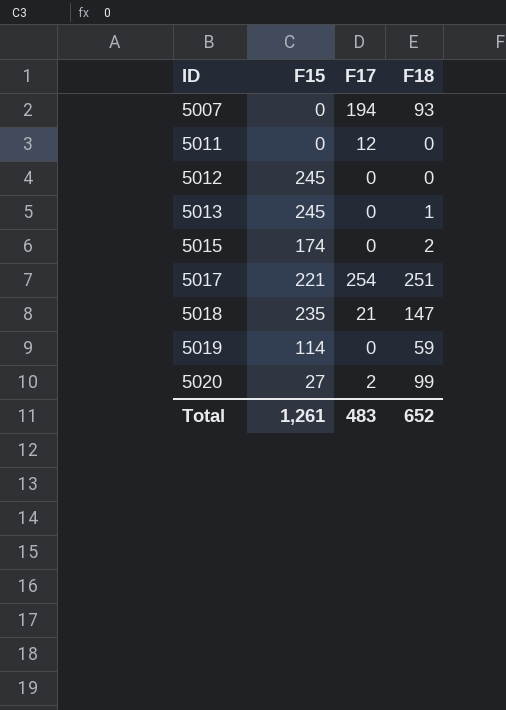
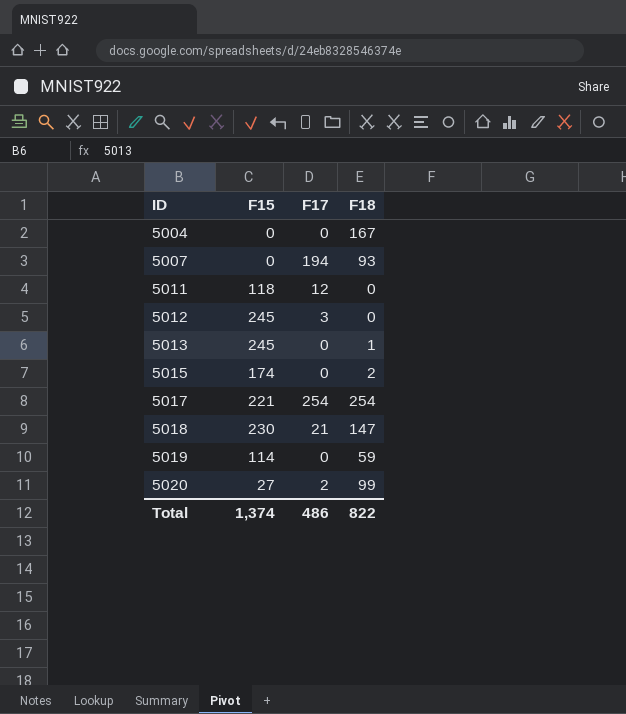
row 5004: none -> 0 | 0 | 167
5011 | F15: 0 -> 118
5012 | F17: 0 -> 3
5017 | F18: 251 -> 254
5018 | F15: 235 -> 230
Total | F15: 1,261 -> 1,374
Total | F17: 483 -> 486
Total | F18: 652 -> 822

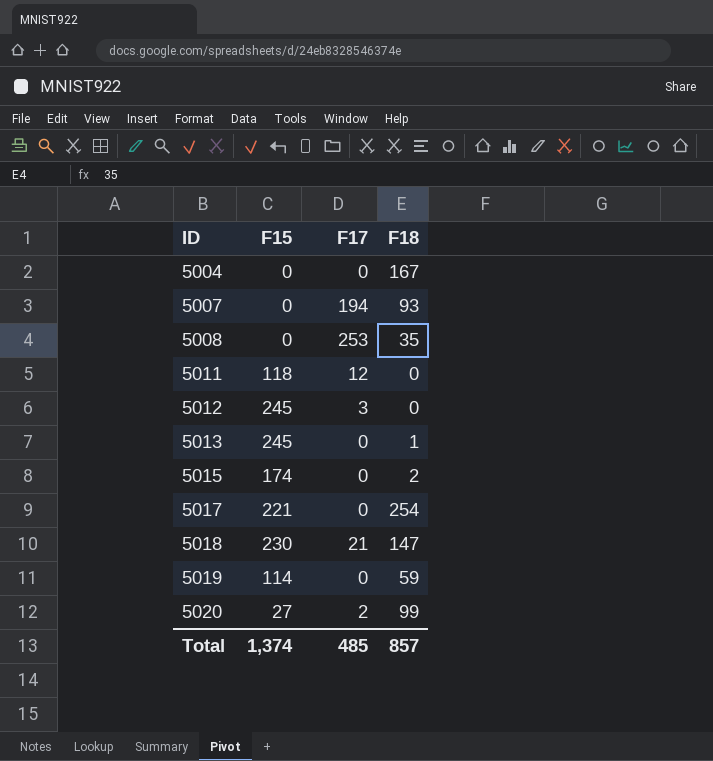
row 5008: none -> 0 | 253 | 35
5017 | F17: 254 -> 0
Total | F17: 486 -> 485
Total | F18: 822 -> 857

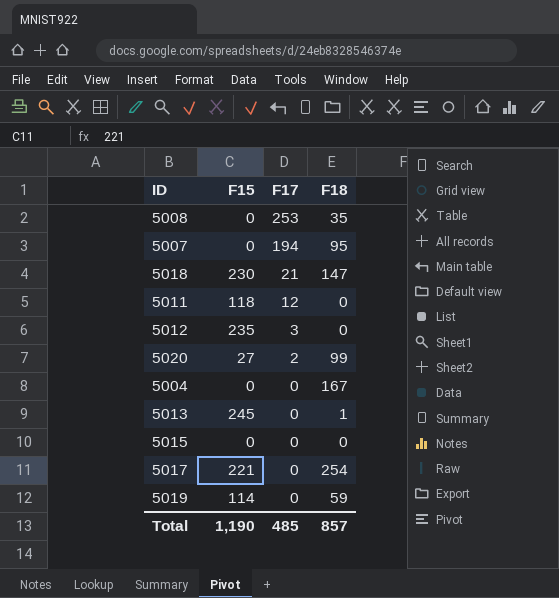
row order: ID ascending -> F17 descending
5007 | F18: 93 -> 95
5012 | F15: 245 -> 235
5015 | F15: 174 -> 0
5015 | F18: 2 -> 0
Total | F15: 1,374 -> 1,190

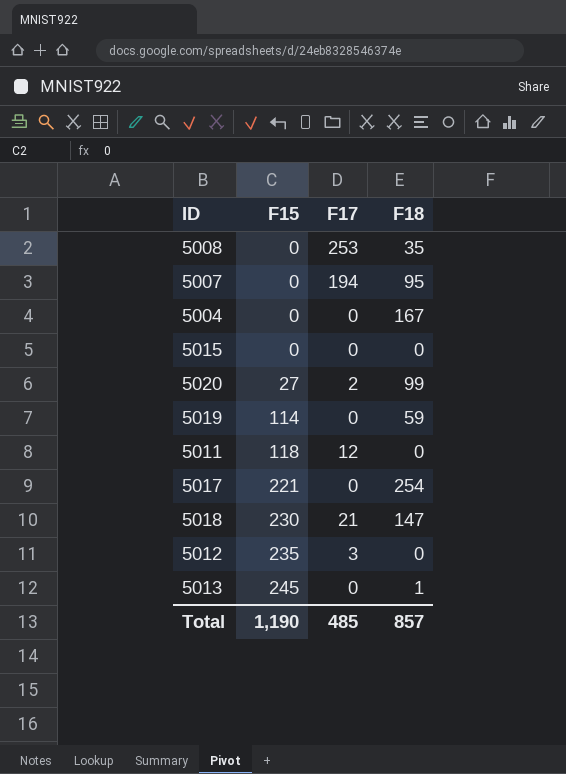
row order: F17 descending -> F15 ascending

